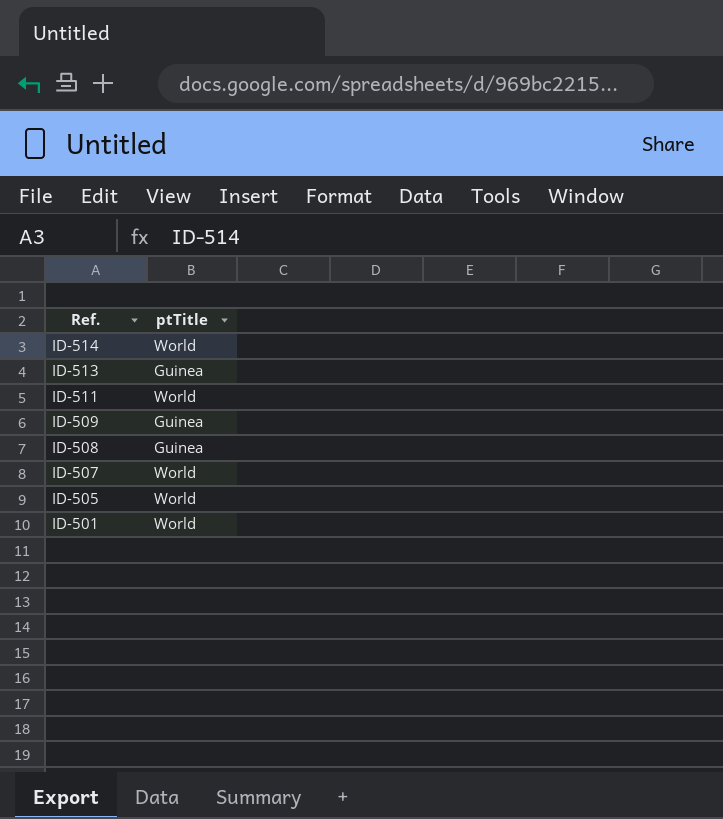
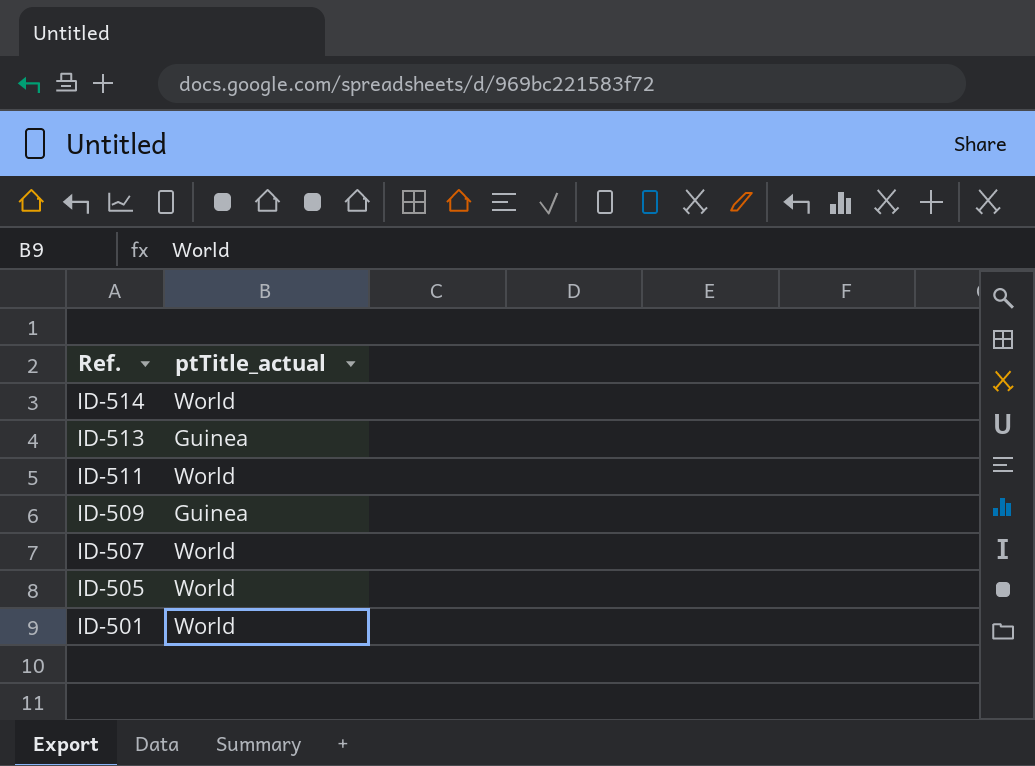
column name: ptTitle -> ptTitle_actual
row ID-508: Guinea -> none

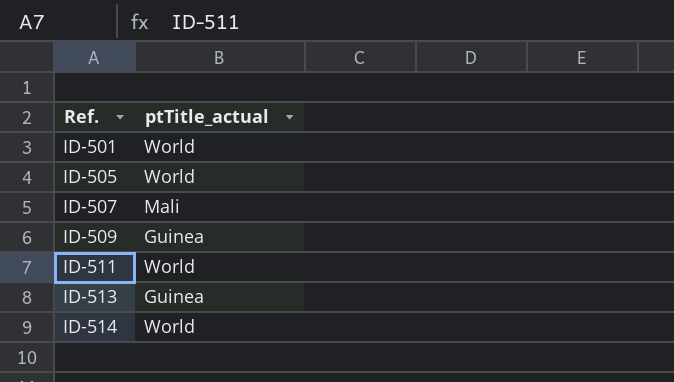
row order: Ref. descending -> Ref. ascending
ID-507 | ptTitle_actual: World -> Mali

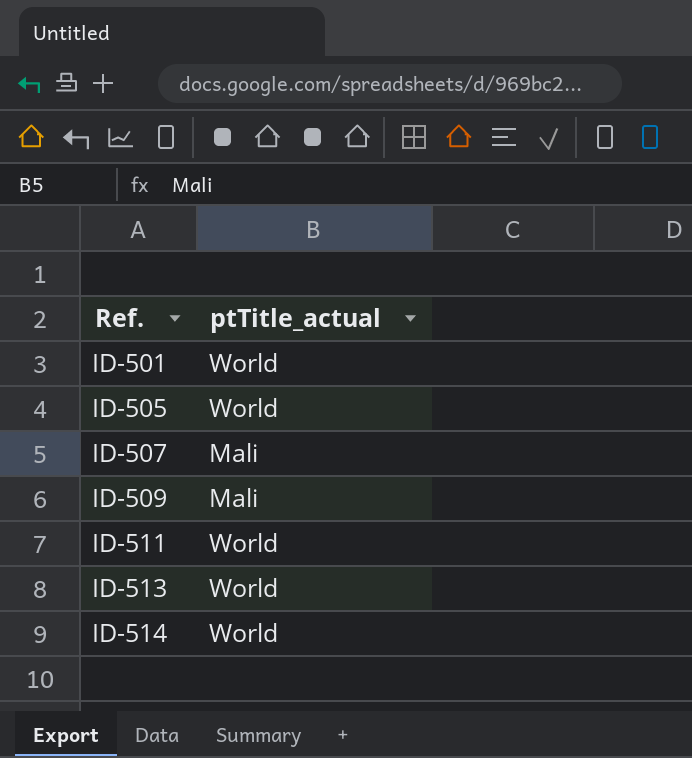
ID-509 | ptTitle_actual: Guinea -> Mali
ID-513 | ptTitle_actual: Guinea -> World

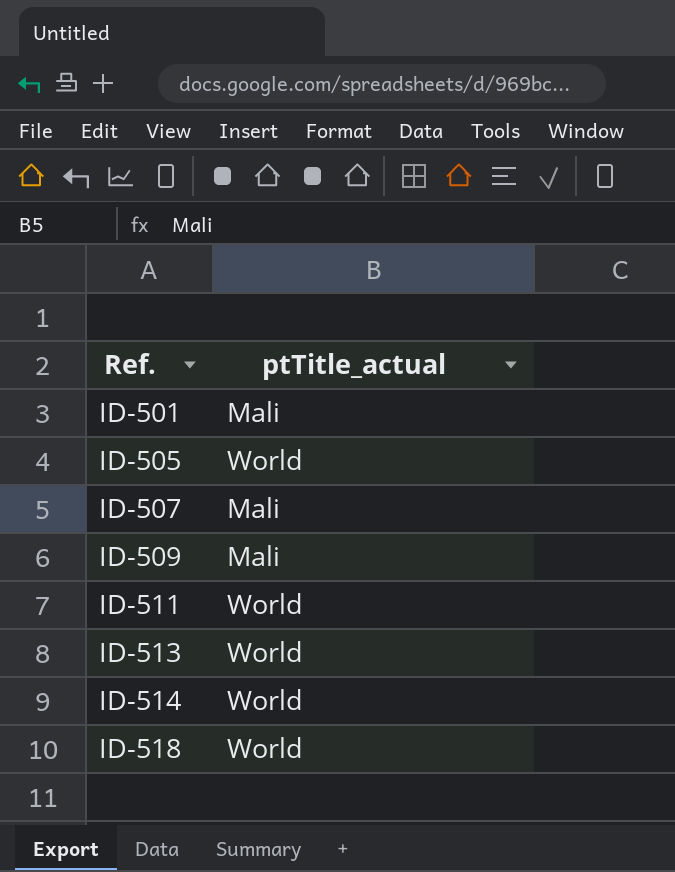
ID-501 | ptTitle_actual: World -> Mali
row ID-518: none -> World

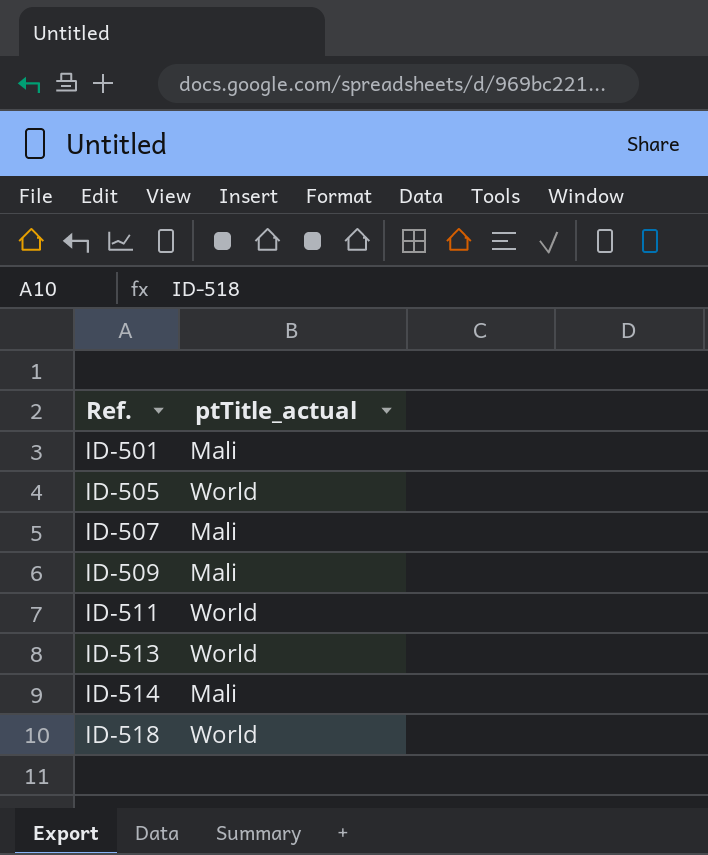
ID-514 | ptTitle_actual: World -> Mali

